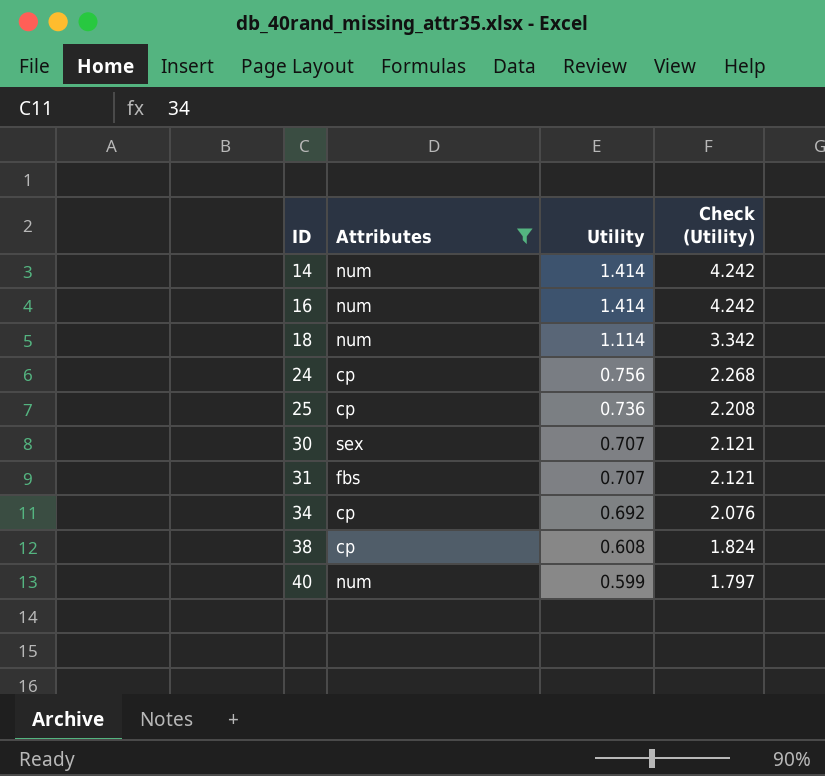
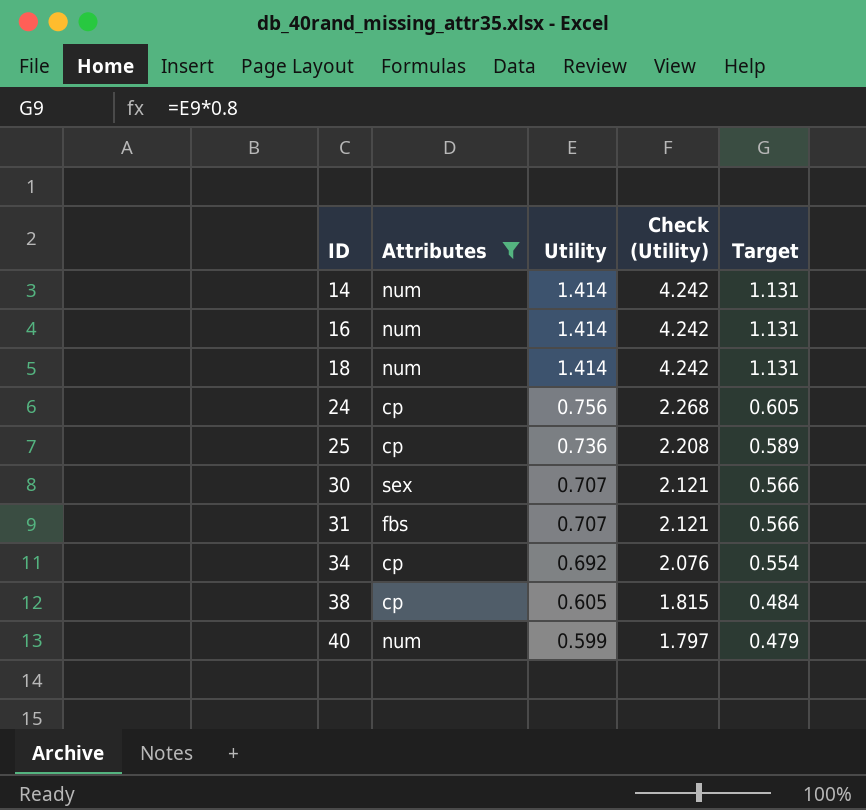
column Target | formula: none -> [Utility] * 0.8
18 | Utility: 1.114 -> 1.414
18 | Check (Utility): 3.342 -> 4.242
38 | Utility: 0.608 -> 0.605
38 | Check (Utility): 1.824 -> 1.815

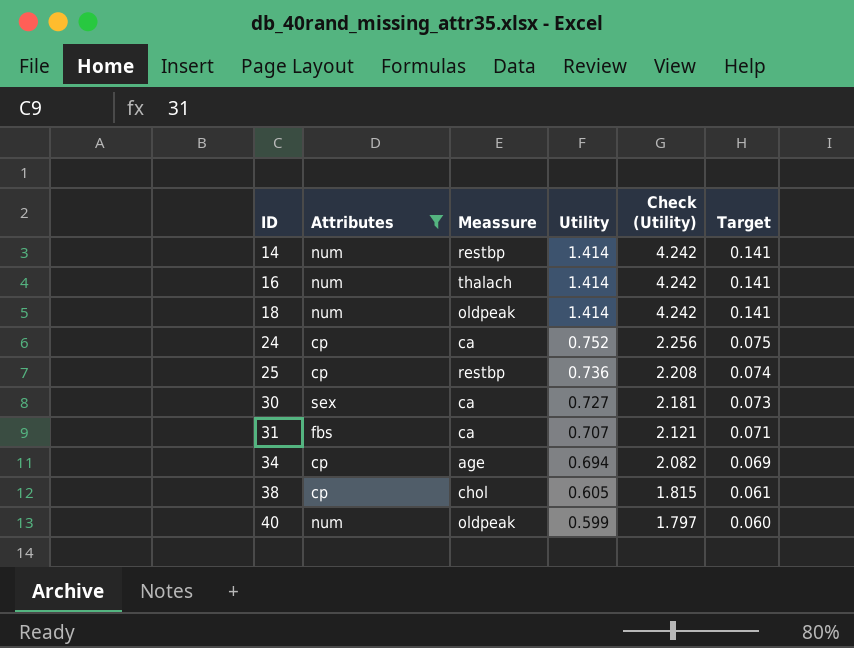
column Meassure | position: none -> 3
column Target | formula: [Utility] * 0.8 -> [Utility] * 0.1
24 | Utility: 0.756 -> 0.752
24 | Check (Utility): 2.268 -> 2.256
30 | Utility: 0.707 -> 0.727
30 | Check (Utility): 2.121 -> 2.181
34 | Utility: 0.692 -> 0.694
34 | Check (Utility): 2.076 -> 2.082

